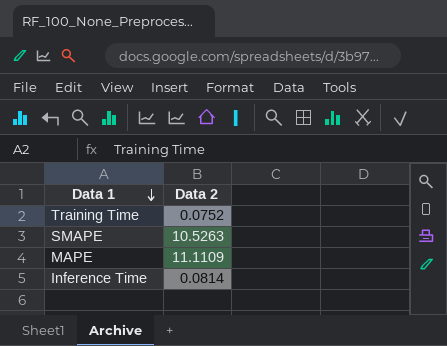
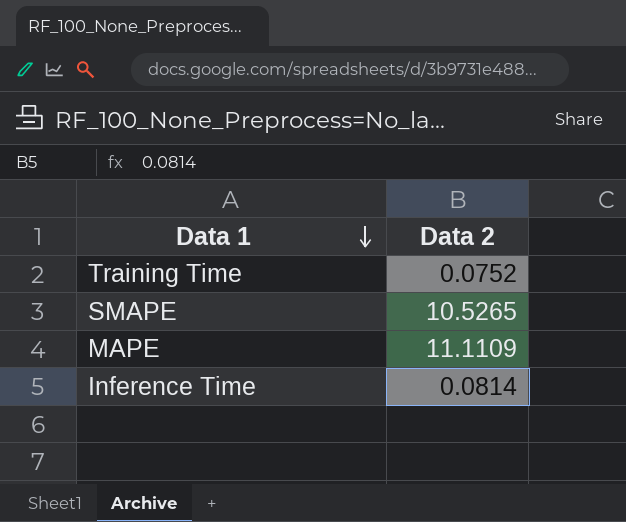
SMAPE | Data 2: 10.5263 -> 10.5265

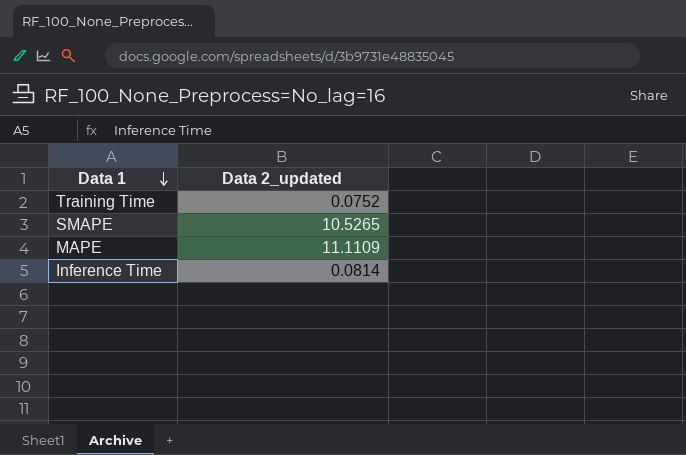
column name: Data 2 -> Data 2_updated

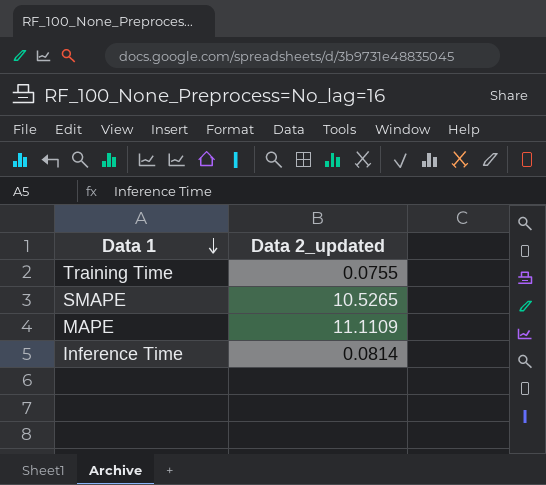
Training Time | Data 2_updated: 0.0752 -> 0.0755

